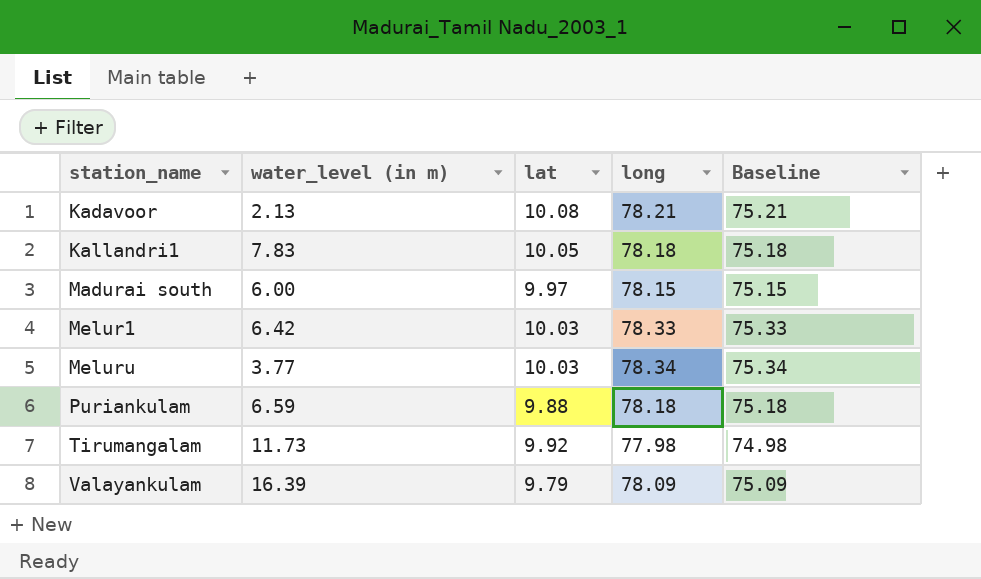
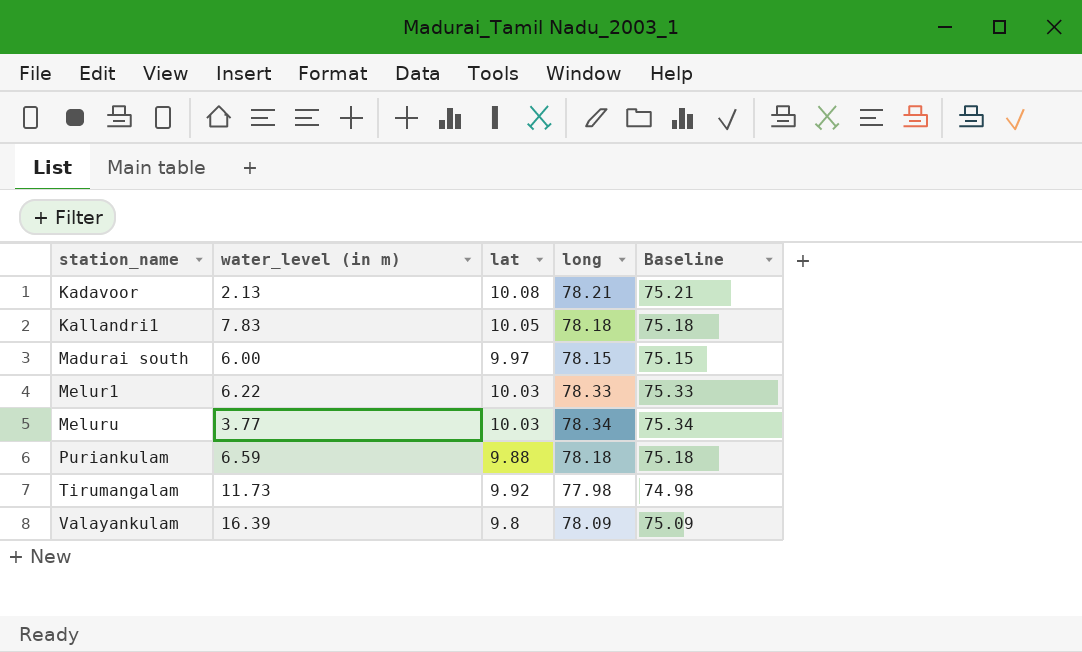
Melur1 | water_level (in m): 6.42 -> 6.22
Valayankulam | lat: 9.79 -> 9.8

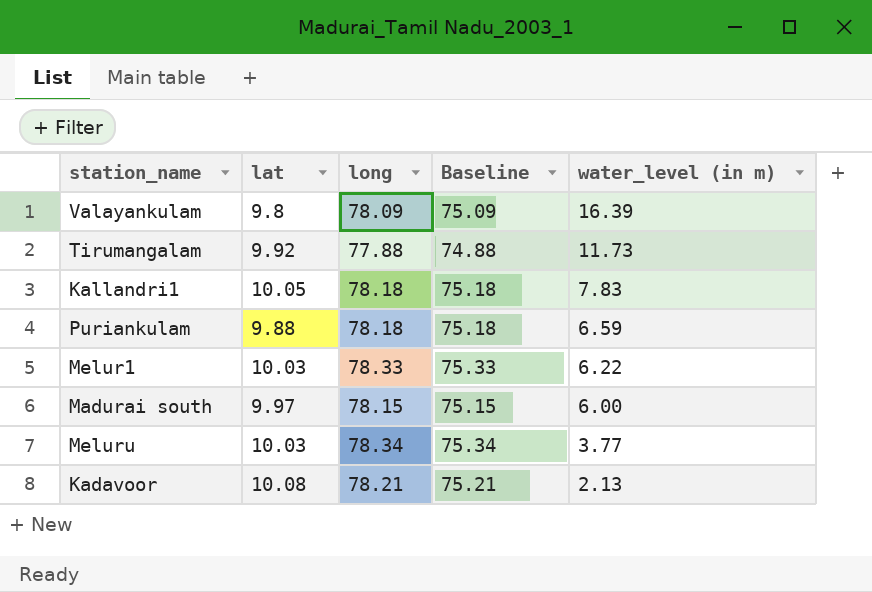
row order: station_name ascending -> water_level (in m) descending
column water_level (in m) | position: 2 -> 5
Tirumangalam | long: 77.98 -> 77.88
Tirumangalam | Baseline: 74.98 -> 74.88

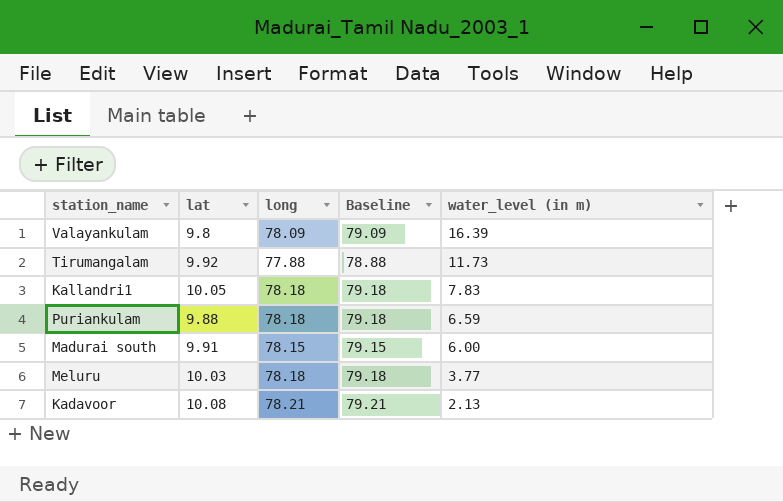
column Baseline | formula: [long] - 3 -> [long] + 1
row Melur1: 10.03 | 78.33 | 75.33 | 6.22 -> none
Madurai south | lat: 9.97 -> 9.91
Meluru | long: 78.34 -> 78.18

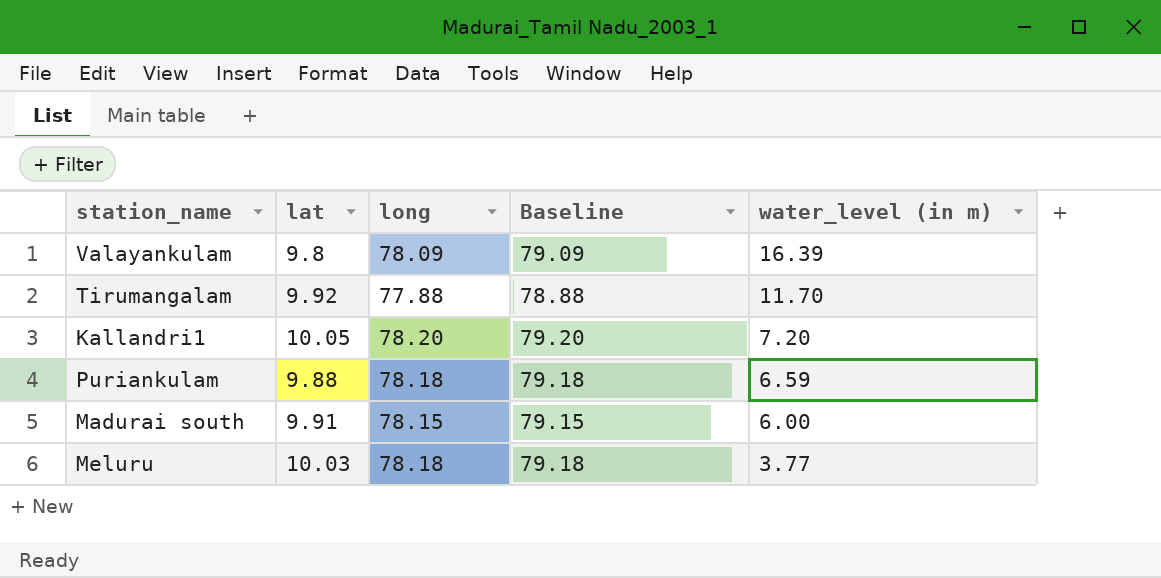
row Kadavoor: 10.08 | 78.21 | 79.21 | 2.13 -> none
Tirumangalam | water_level (in m): 11.73 -> 11.70
Kallandri1 | long: 78.18 -> 78.20
Kallandri1 | Baseline: 79.18 -> 79.20
Kallandri1 | water_level (in m): 7.83 -> 7.20

